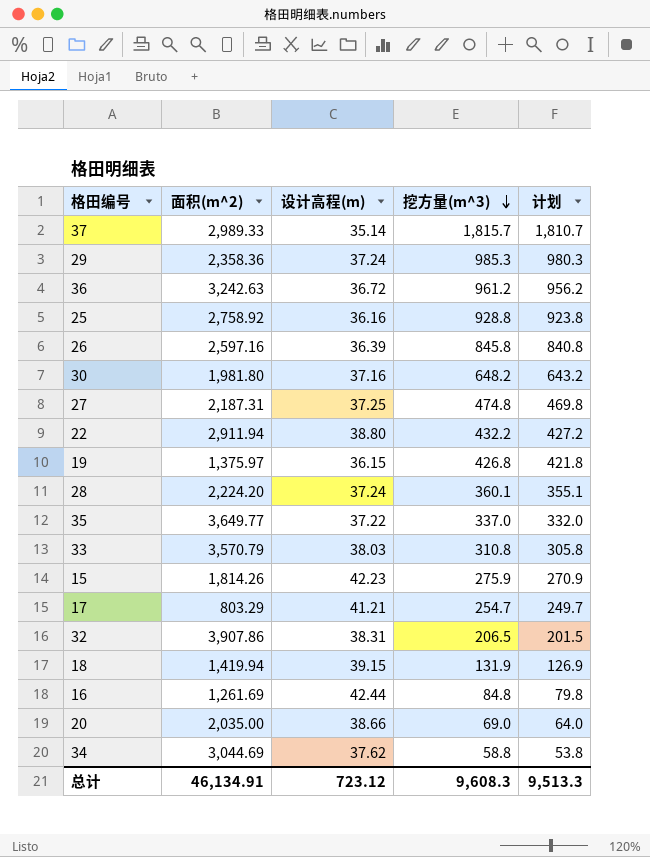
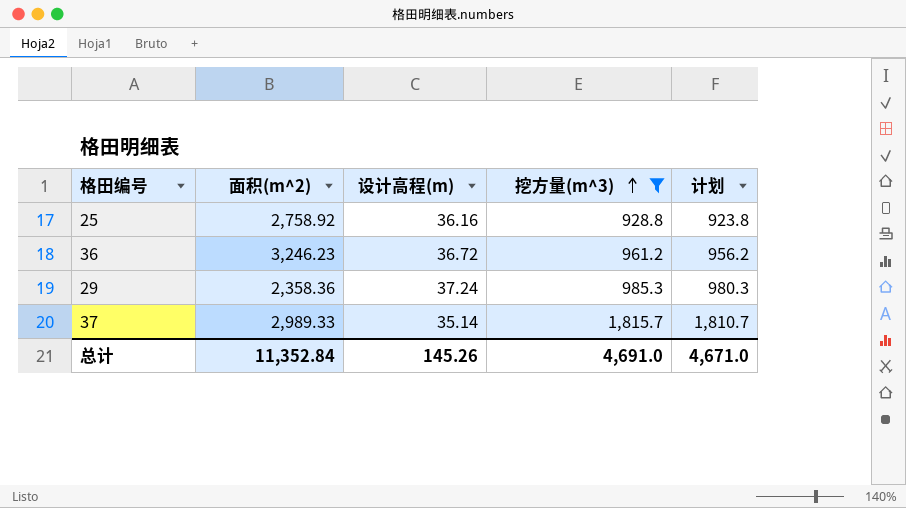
filter: none -> 挖方量(m^3) >= 928.8
row order: 挖方量(m^3) descending -> 挖方量(m^3) ascending
36 | 面积(m^2): 3,242.63 -> 3,246.23
总计 | 面积(m^2): 46,134.91 -> 11,352.84
总计 | 设计高程(m): 723.12 -> 145.26
总计 | 挖方量(m^3): 9,608.3 -> 4,691.0
总计 | 计划: 9,513.3 -> 4,671.0

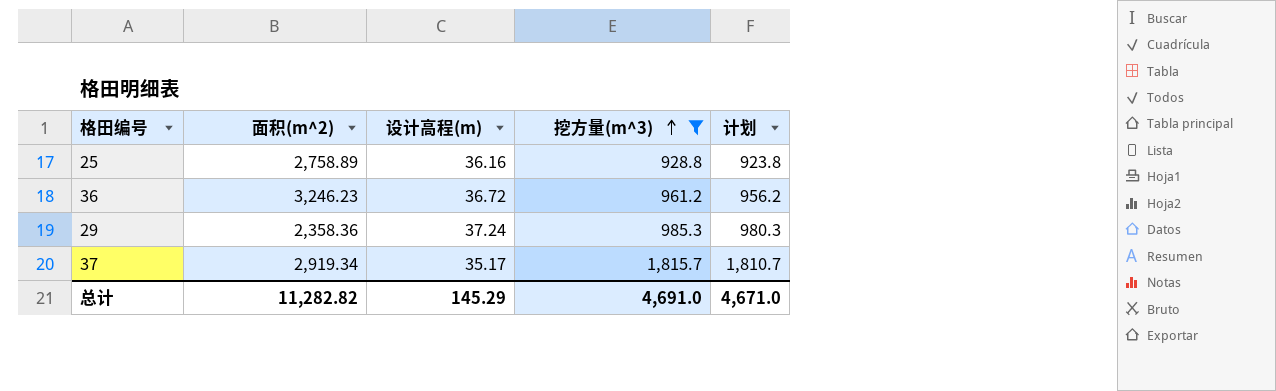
25 | 面积(m^2): 2,758.92 -> 2,758.89
37 | 面积(m^2): 2,989.33 -> 2,919.34
37 | 设计高程(m): 35.14 -> 35.17
总计 | 面积(m^2): 11,352.84 -> 11,282.82
总计 | 设计高程(m): 145.26 -> 145.29

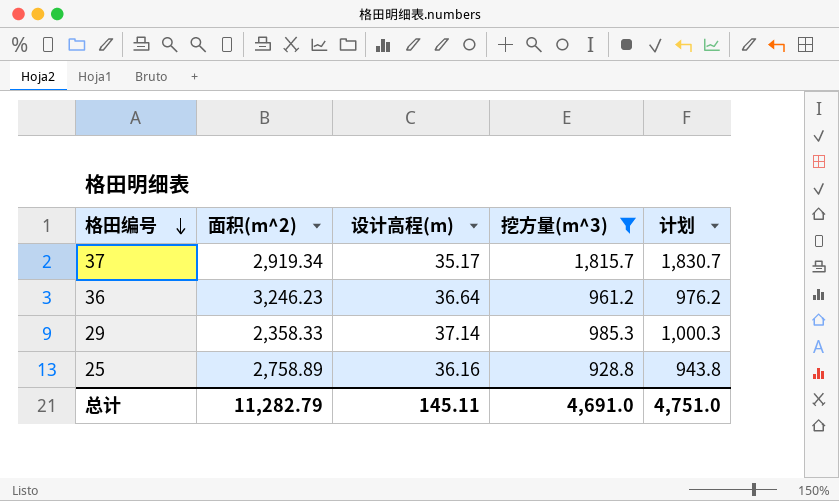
row order: 挖方量(m^3) ascending -> 格田编号 descending
column 计划 | formula: [挖方量(m^3)] - 5 -> [挖方量(m^3)] + 15
36 | 设计高程(m): 36.72 -> 36.64
29 | 面积(m^2): 2,358.36 -> 2,358.33
29 | 设计高程(m): 37.24 -> 37.14
总计 | 面积(m^2): 11,282.82 -> 11,282.79
总计 | 设计高程(m): 145.29 -> 145.11
总计 | 计划: 4,671.0 -> 4,751.0

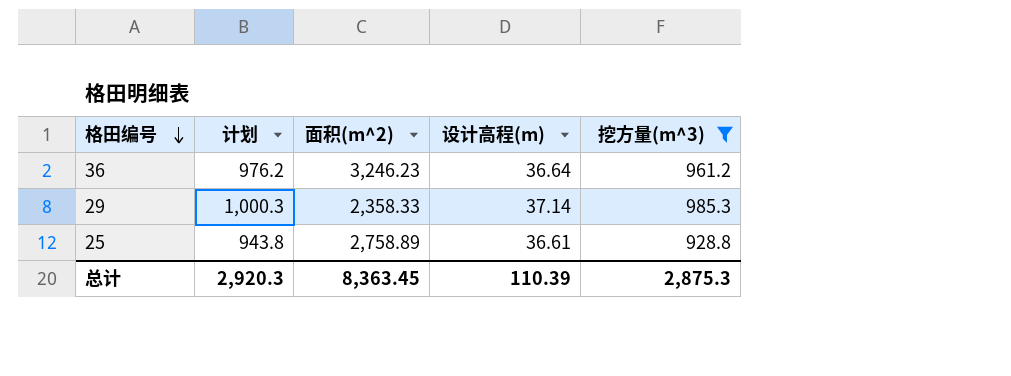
column 计划 | position: 5 -> 2
row 37: 2,919.34 | 35.17 | 1,815.7 | 1,830.7 -> none
25 | 设计高程(m): 36.16 -> 36.61
总计 | 计划: 4,751.0 -> 2,920.3
总计 | 面积(m^2): 11,282.79 -> 8,363.45
总计 | 设计高程(m): 145.11 -> 110.39
总计 | 挖方量(m^3): 4,691.0 -> 2,875.3

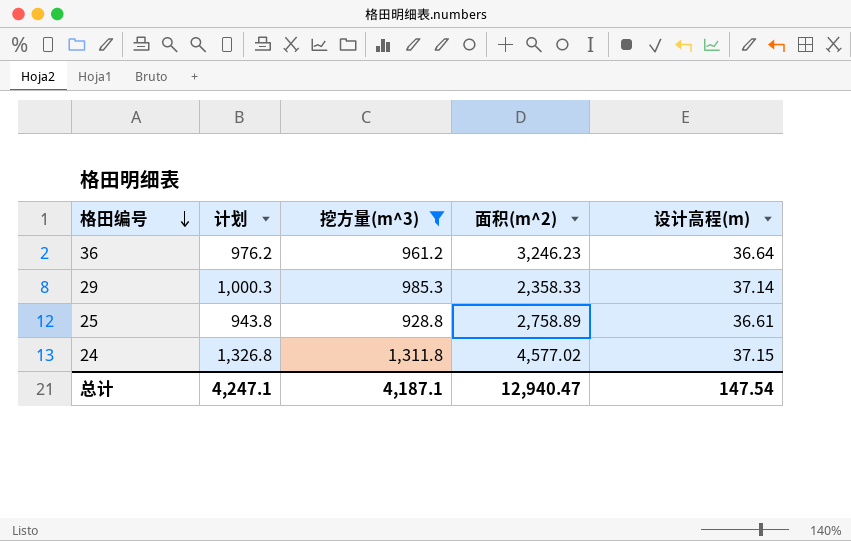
column 挖方量(m^3) | position: 5 -> 3
row 24: none -> 1,326.8 | 1,311.8 | 4,577.02 | 37.15
总计 | 计划: 2,920.3 -> 4,247.1
总计 | 挖方量(m^3): 2,875.3 -> 4,187.1
总计 | 面积(m^2): 8,363.45 -> 12,940.47
总计 | 设计高程(m): 110.39 -> 147.54

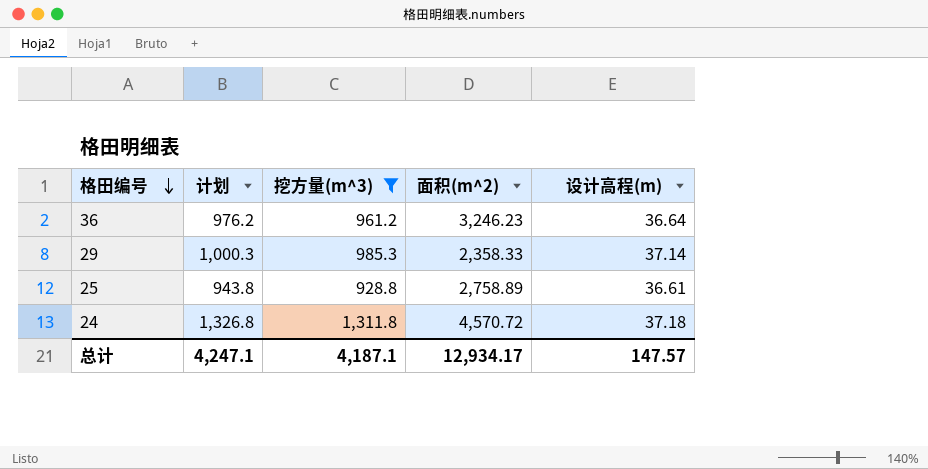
24 | 面积(m^2): 4,577.02 -> 4,570.72
24 | 设计高程(m): 37.15 -> 37.18
总计 | 面积(m^2): 12,940.47 -> 12,934.17
总计 | 设计高程(m): 147.54 -> 147.57

